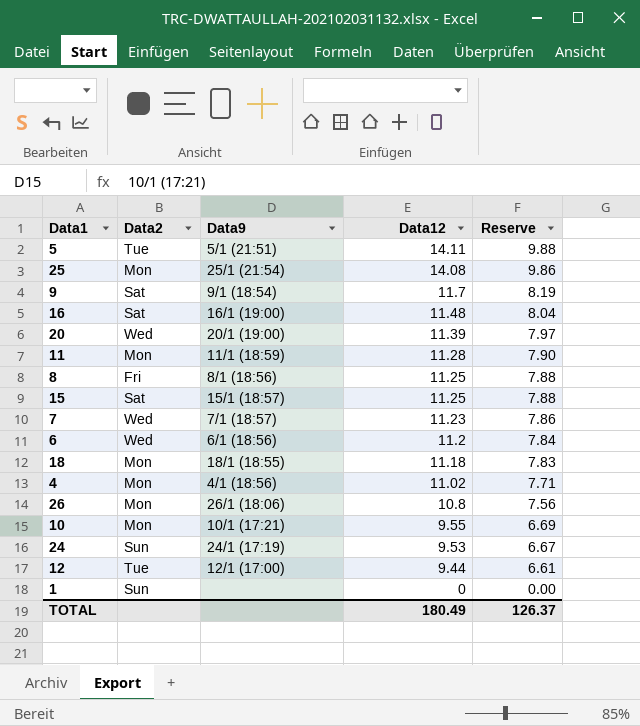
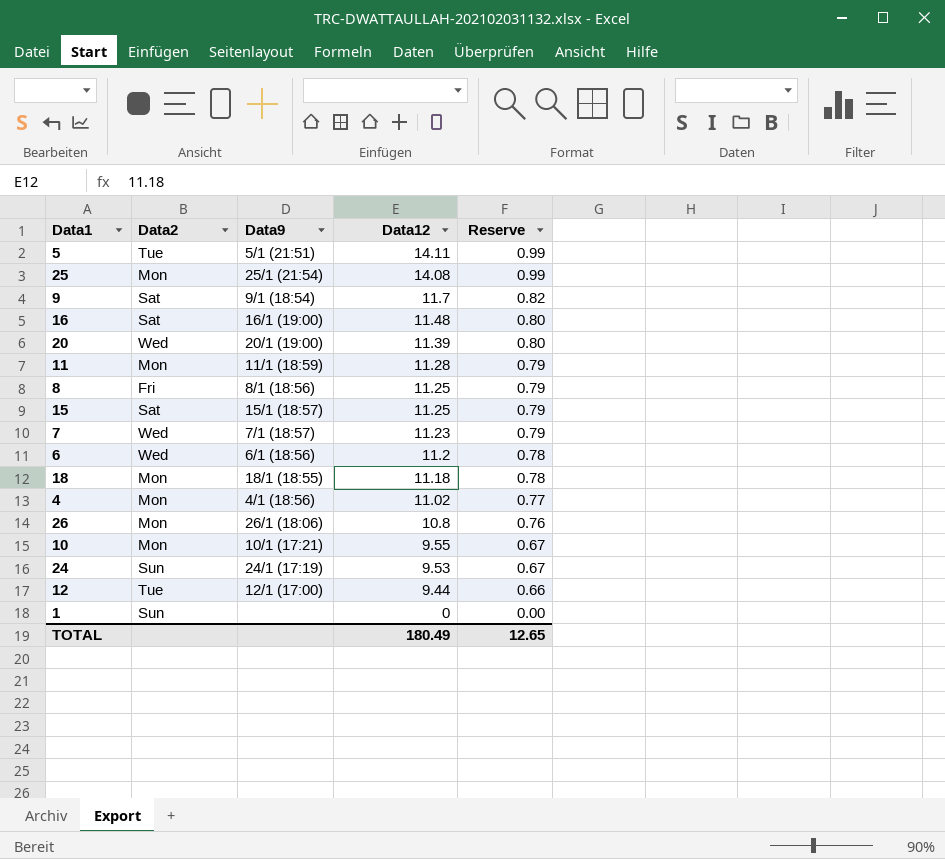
column Reserve | formula: [Data12] * 0.7 -> [Data12] * 0.07
TOTAL | Reserve: 126.37 -> 12.65

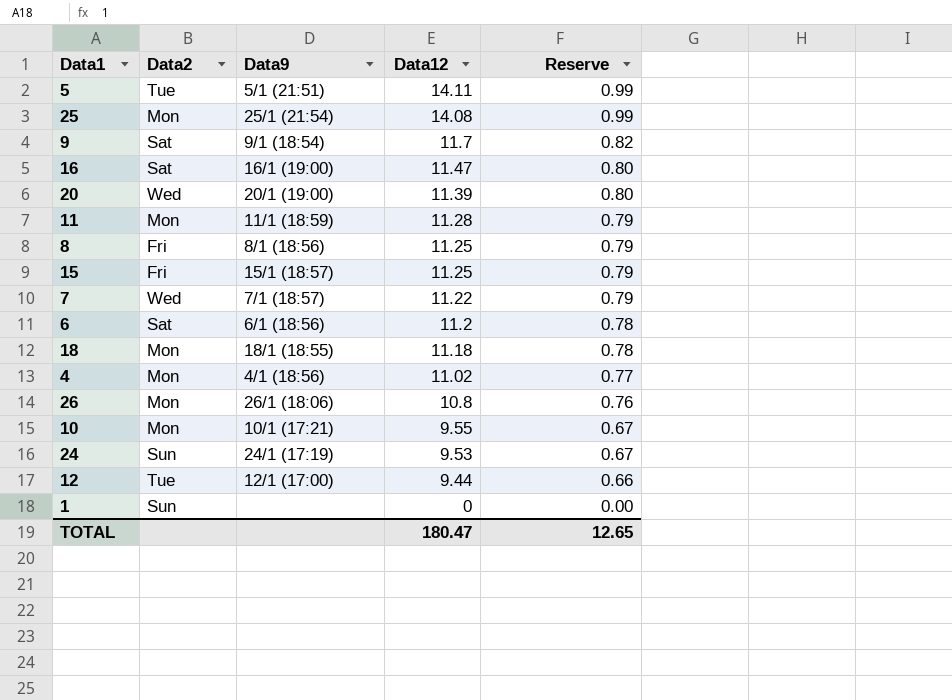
16 | Data12: 11.48 -> 11.47
15 | Data2: Sat -> Fri
7 | Data12: 11.23 -> 11.22
6 | Data2: Wed -> Sat
TOTAL | Data12: 180.49 -> 180.47

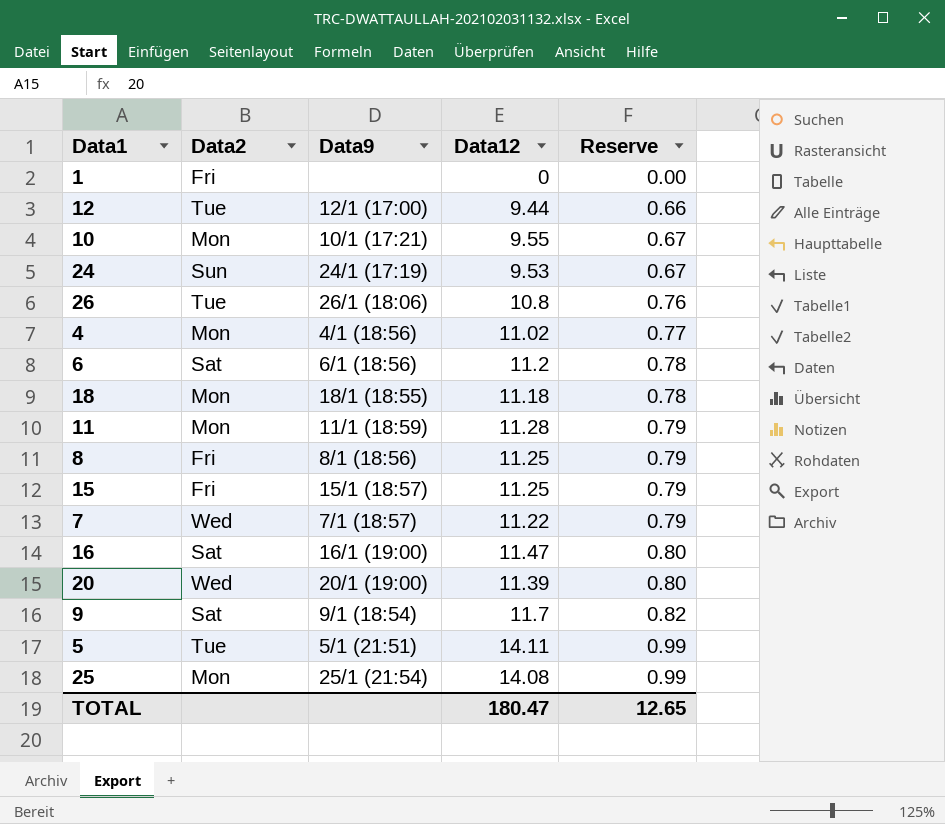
row order: Data12 descending -> Reserve ascending
1 | Data2: Sun -> Fri
26 | Data2: Mon -> Tue

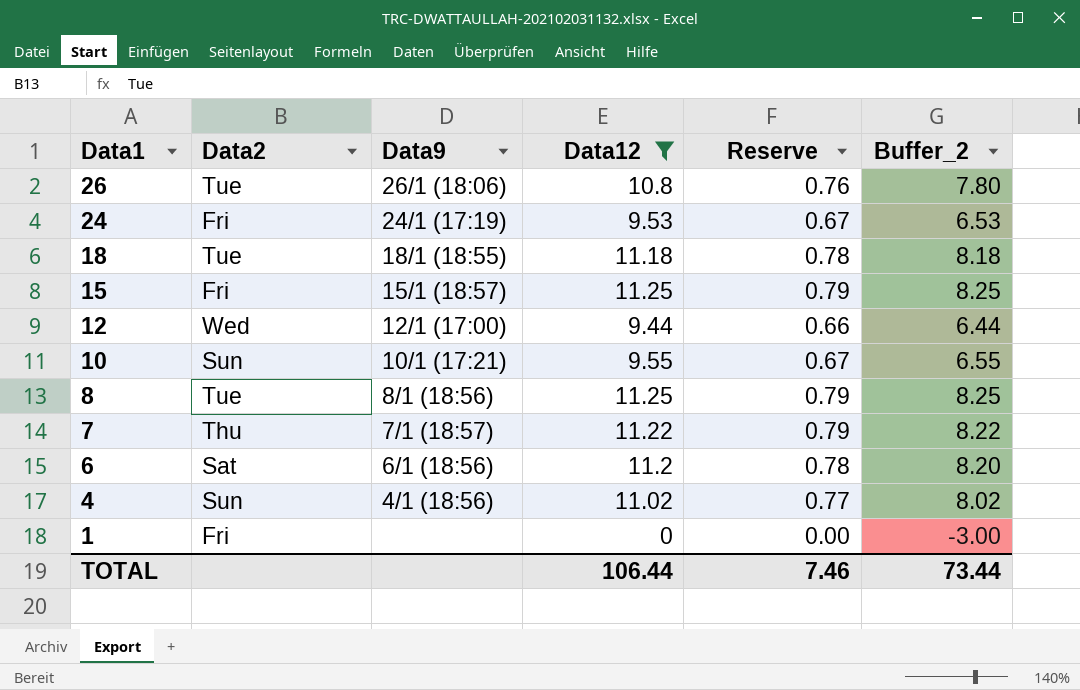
filter: none -> Data12 <= 11.25
row order: Reserve ascending -> Data1 descending
column Buffer_2 | formula: none -> [Data12] - 3
24 | Data2: Sun -> Fri
18 | Data2: Mon -> Tue
12 | Data2: Tue -> Wed
10 | Data2: Mon -> Sun
8 | Data2: Fri -> Tue
7 | Data2: Wed -> Thu
4 | Data2: Mon -> Sun
TOTAL | Data12: 180.47 -> 106.44
TOTAL | Reserve: 12.65 -> 7.46

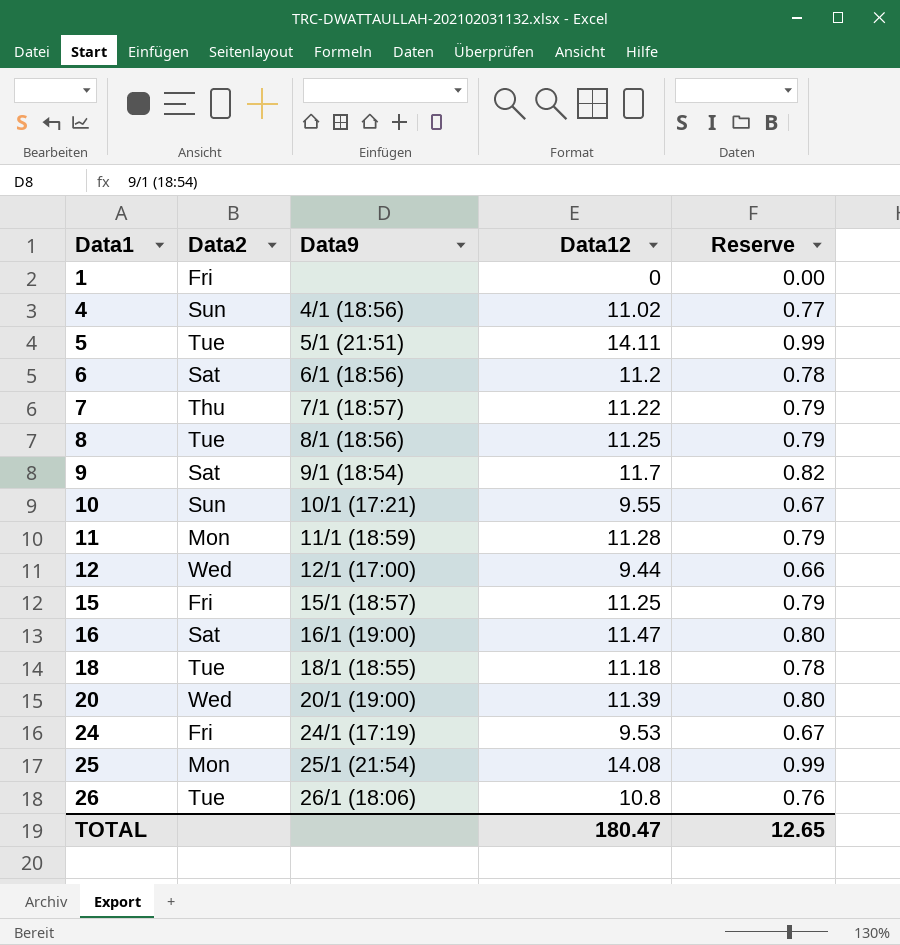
filter: Data12 <= 11.25 -> none
row order: Data1 descending -> Data1 ascending
column Buffer_2 | formula: [Data12] - 3 -> none
TOTAL | Data12: 106.44 -> 180.47
TOTAL | Reserve: 7.46 -> 12.65

